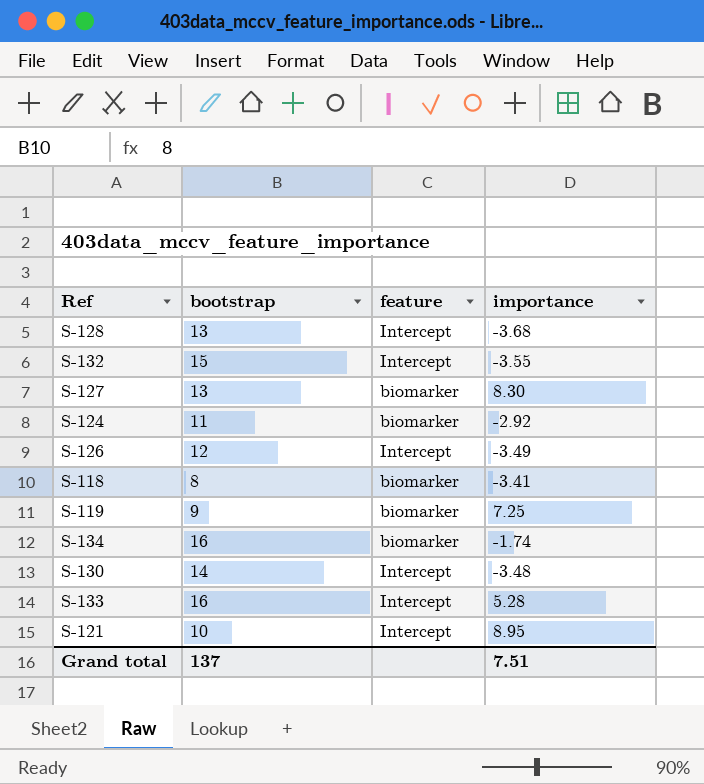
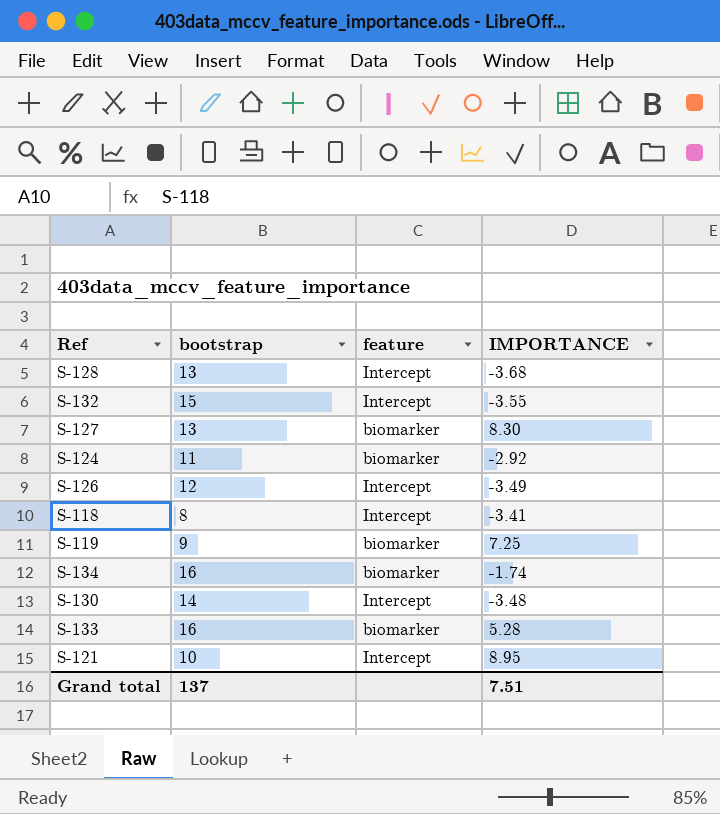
column name: importance -> IMPORTANCE
S-118 | feature: biomarker -> Intercept
S-133 | feature: Intercept -> biomarker

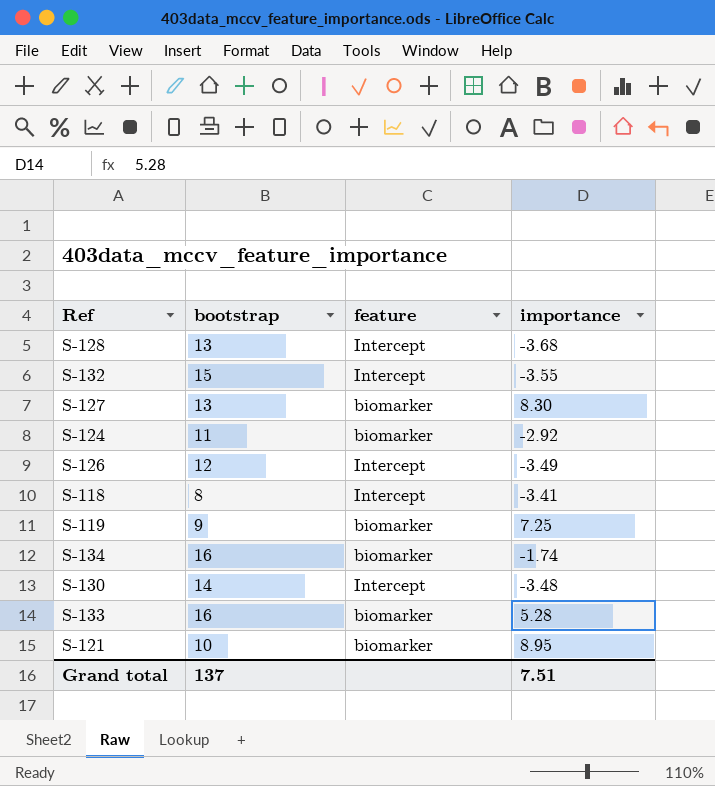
column name: IMPORTANCE -> importance
S-121 | feature: Intercept -> biomarker

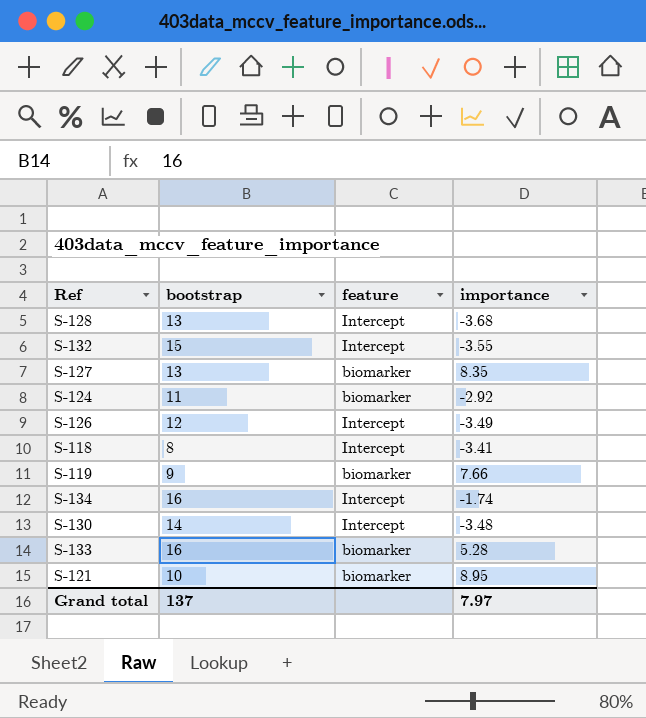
S-127 | importance: 8.30 -> 8.35
S-119 | importance: 7.25 -> 7.66
S-134 | feature: biomarker -> Intercept
Grand total | importance: 7.51 -> 7.97

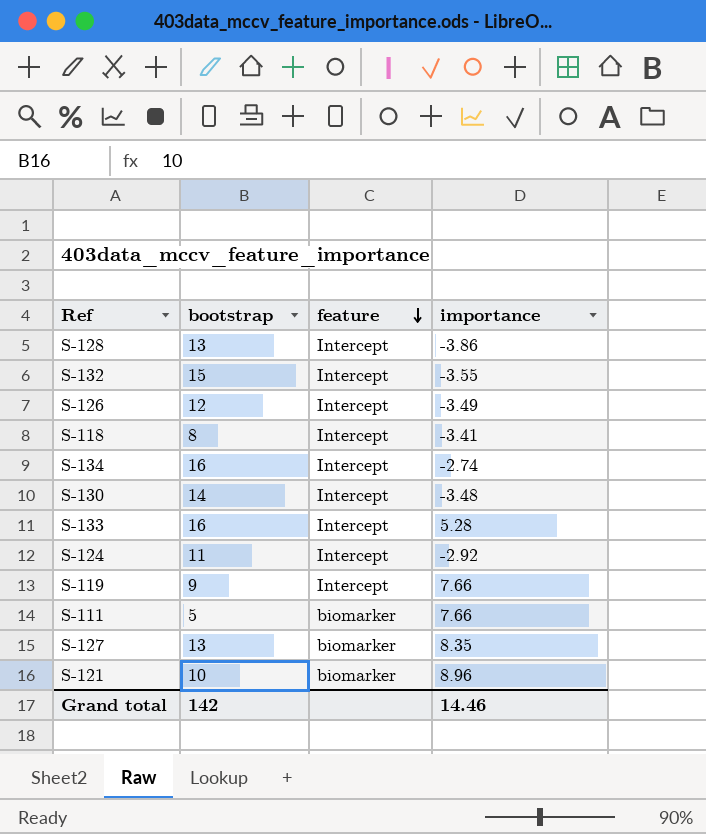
row order: none -> feature descending
S-128 | importance: -3.68 -> -3.86
S-134 | importance: -1.74 -> -2.74
S-133 | feature: biomarker -> Intercept
S-124 | feature: biomarker -> Intercept
S-119 | feature: biomarker -> Intercept
row S-111: none -> 5 | biomarker | 7.66
S-121 | importance: 8.95 -> 8.96
Grand total | bootstrap: 137 -> 142
Grand total | importance: 7.97 -> 14.46

